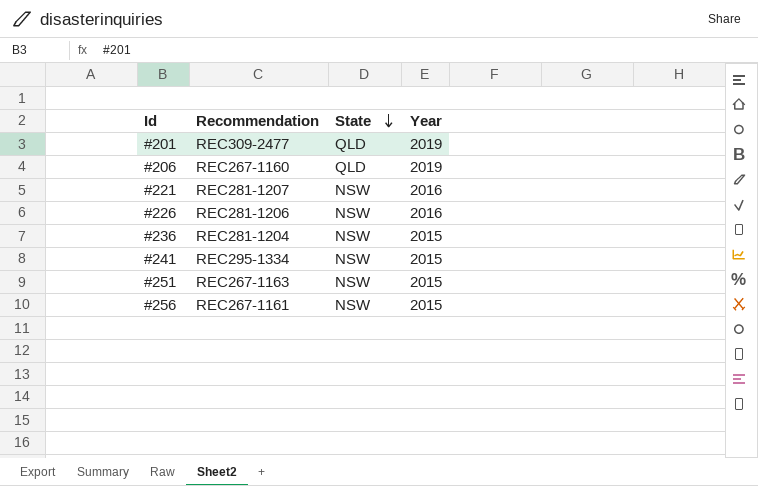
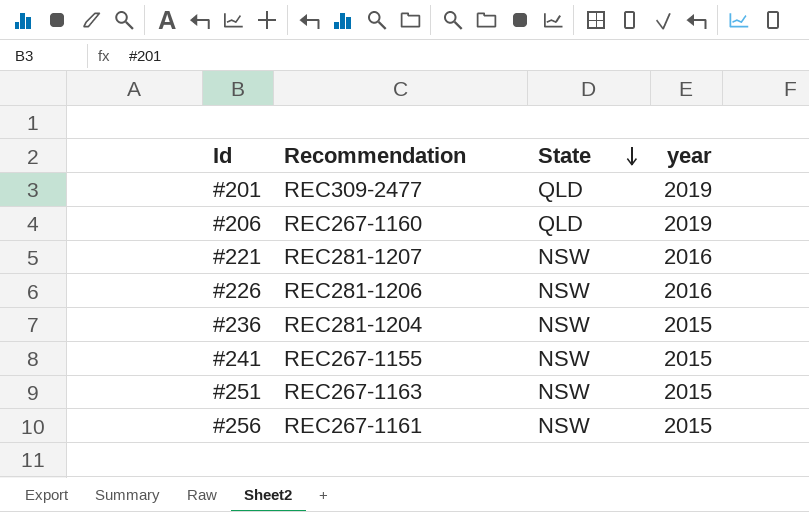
column name: Year -> year
#241 | Recommendation: REC295-1334 -> REC267-1155

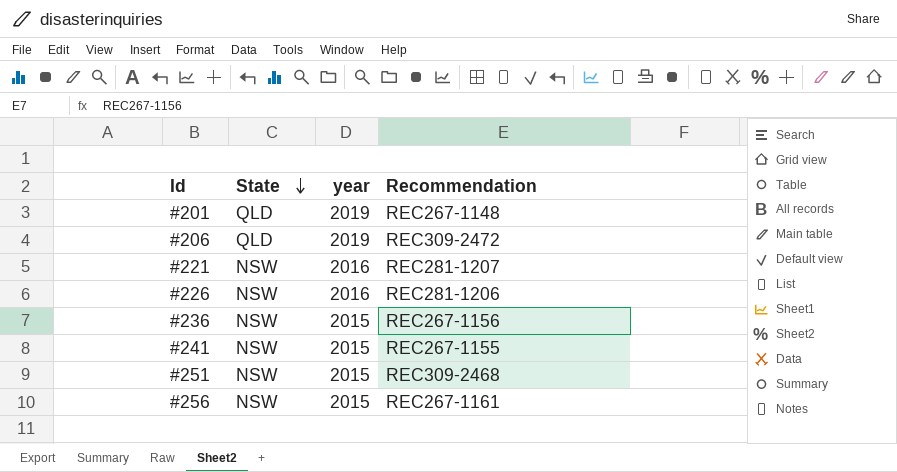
column Recommendation | position: 2 -> 4
#201 | Recommendation: REC309-2477 -> REC267-1148
#206 | Recommendation: REC267-1160 -> REC309-2472
#236 | Recommendation: REC281-1204 -> REC267-1156
#251 | Recommendation: REC267-1163 -> REC309-2468

